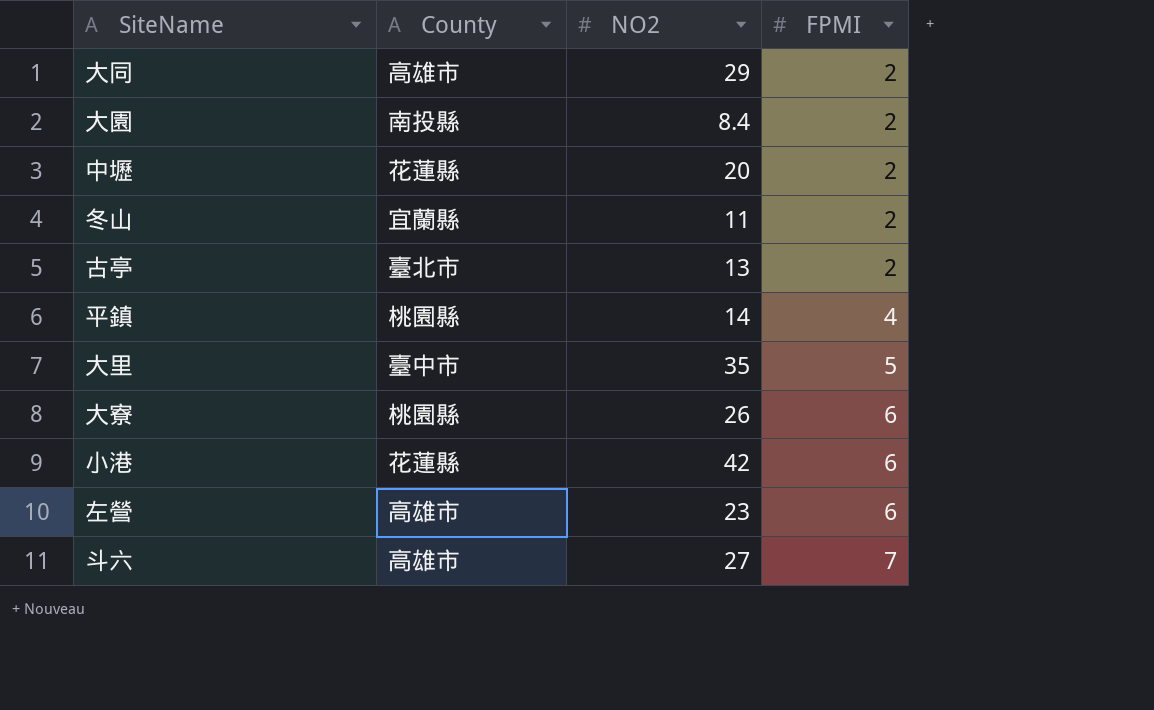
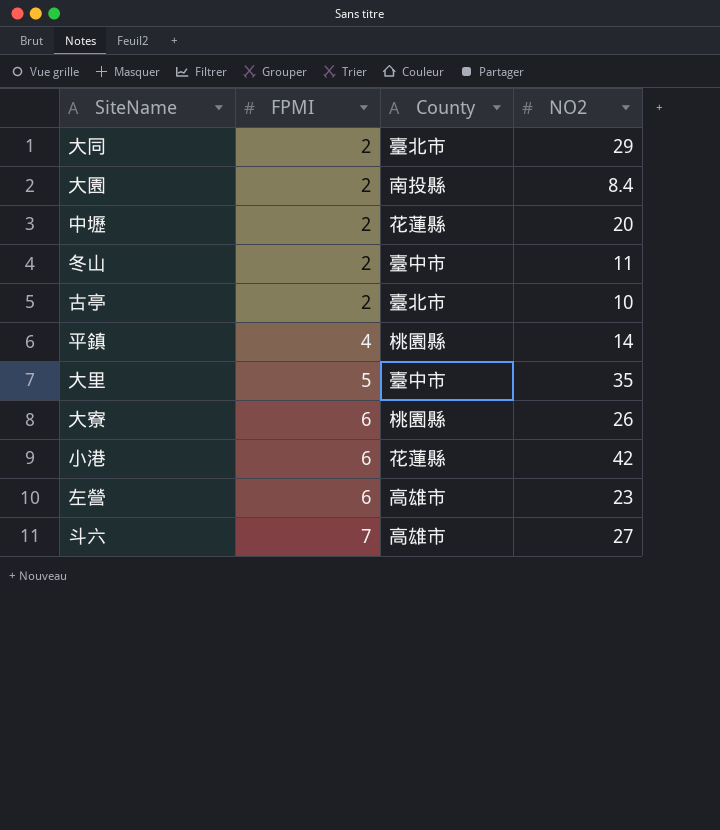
column FPMI | position: 4 -> 2
大同 | County: 高雄市 -> 臺北市
冬山 | County: 宜蘭縣 -> 臺中市
古亭 | NO2: 13 -> 10

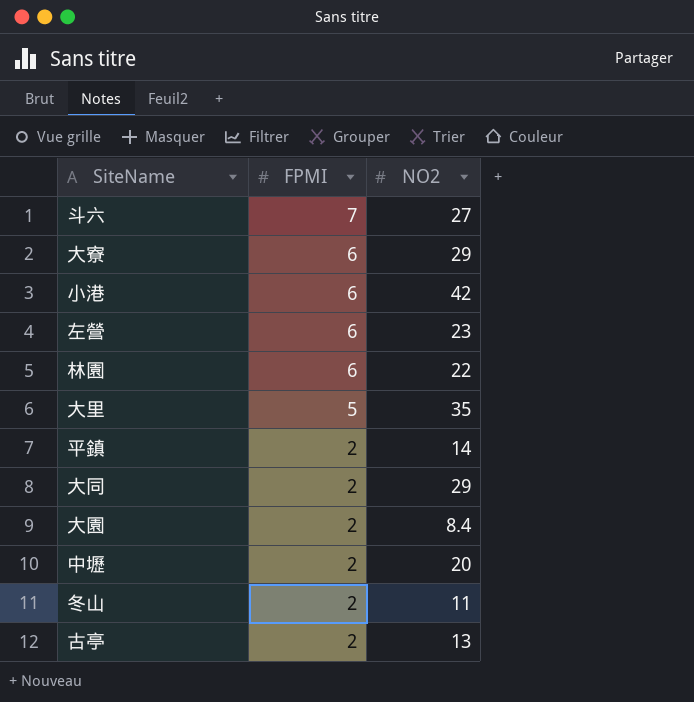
row order: FPMI ascending -> FPMI descending
column County | position: 3 -> none
大寮 | NO2: 26 -> 29
row 林園: none -> 6 | 22
平鎮 | FPMI: 4 -> 2
古亭 | NO2: 10 -> 13

